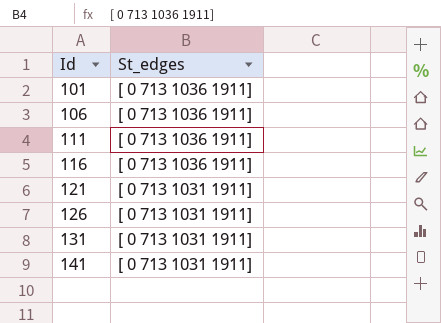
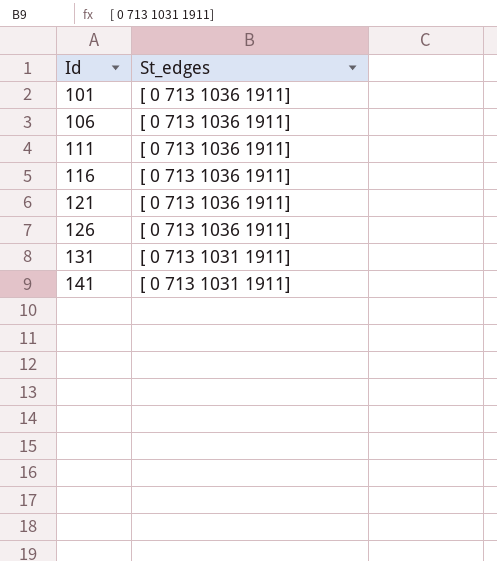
121 | St_edges: [ 0 713 1031 1911] -> [ 0 713 1036 1911]
126 | St_edges: [ 0 713 1031 1911] -> [ 0 713 1036 1911]

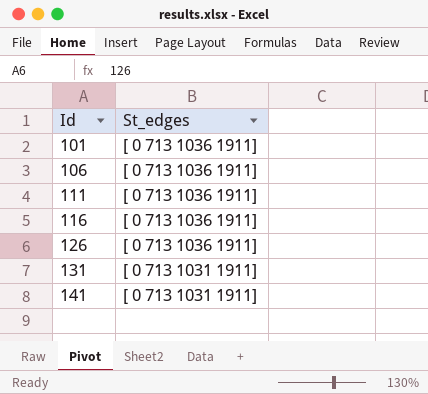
row 121: [ 0 713 1036 1911] -> none

